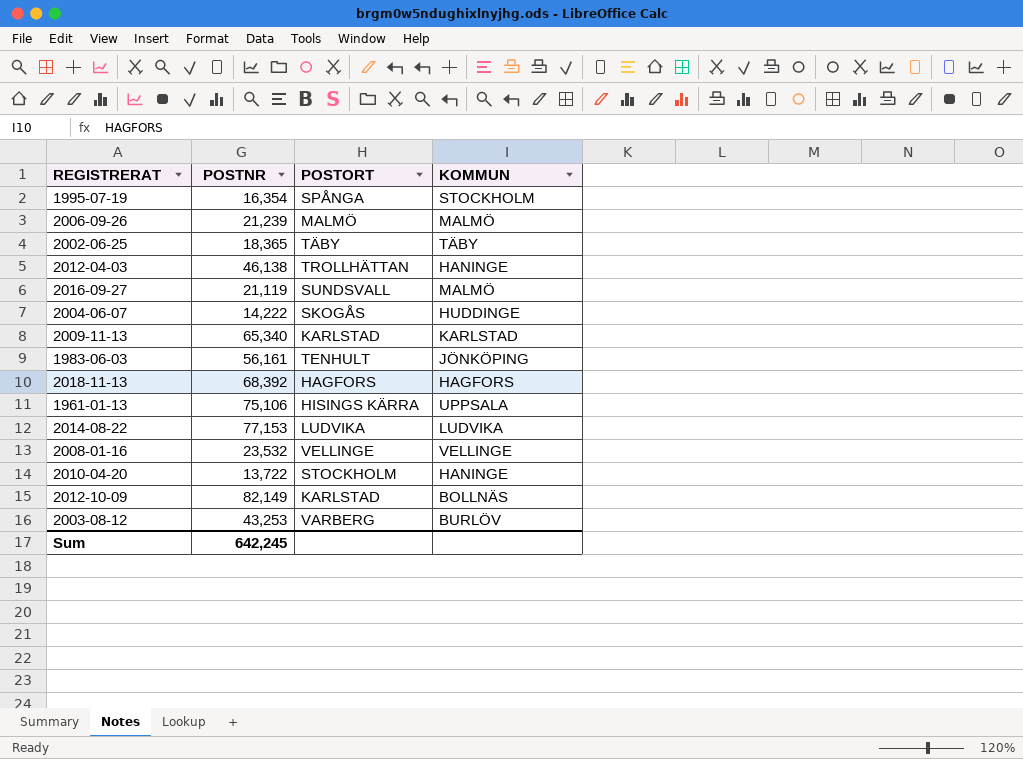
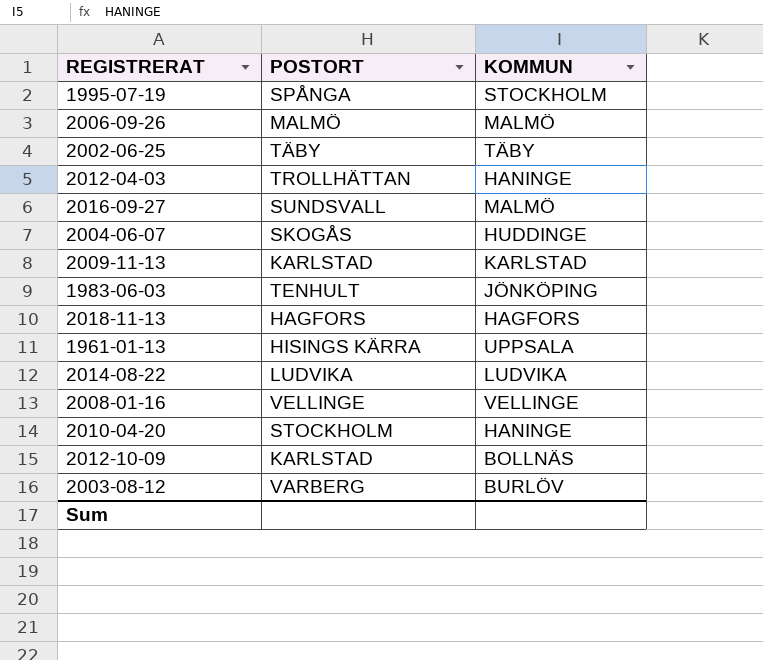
column POSTNR | position: 2 -> none

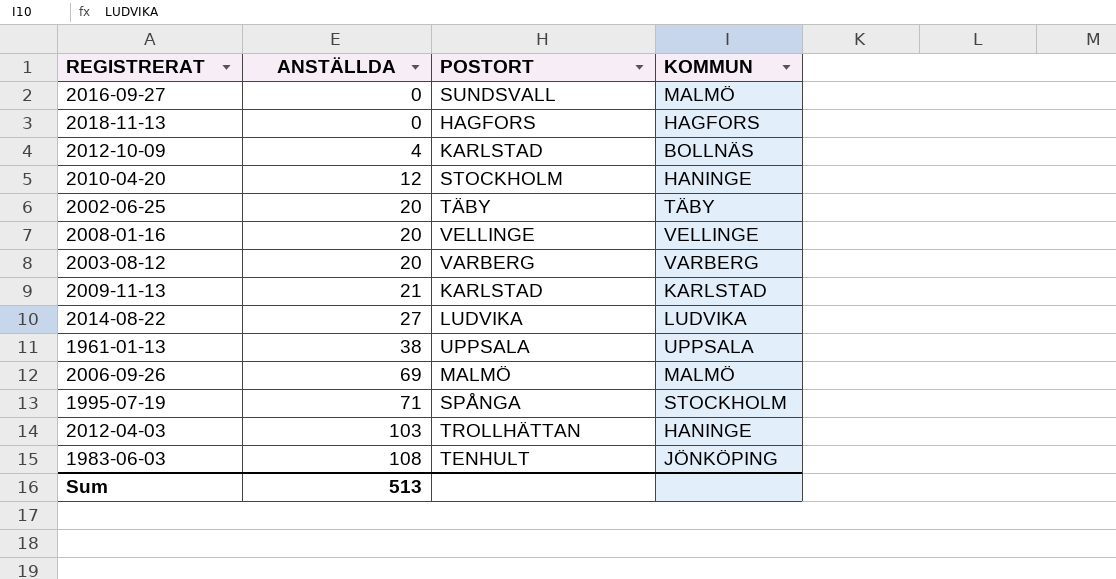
row order: none -> ANSTÄLLDA ascending
column ANSTÄLLDA | position: none -> 2
row 2004-06-07: SKOGÅS | HUDDINGE -> none
2003-08-12 | KOMMUN: BURLÖV -> VARBERG
1961-01-13 | POSTORT: HISINGS KÄRRA -> UPPSALA

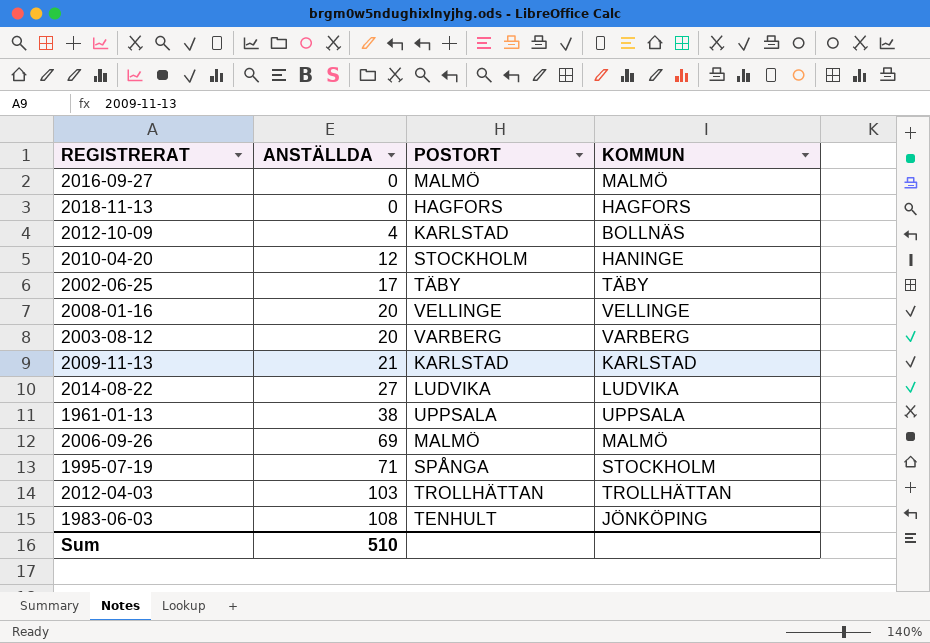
2016-09-27 | POSTORT: SUNDSVALL -> MALMÖ
2002-06-25 | ANSTÄLLDA: 20 -> 17
2012-04-03 | KOMMUN: HANINGE -> TROLLHÄTTAN
Sum | ANSTÄLLDA: 513 -> 510

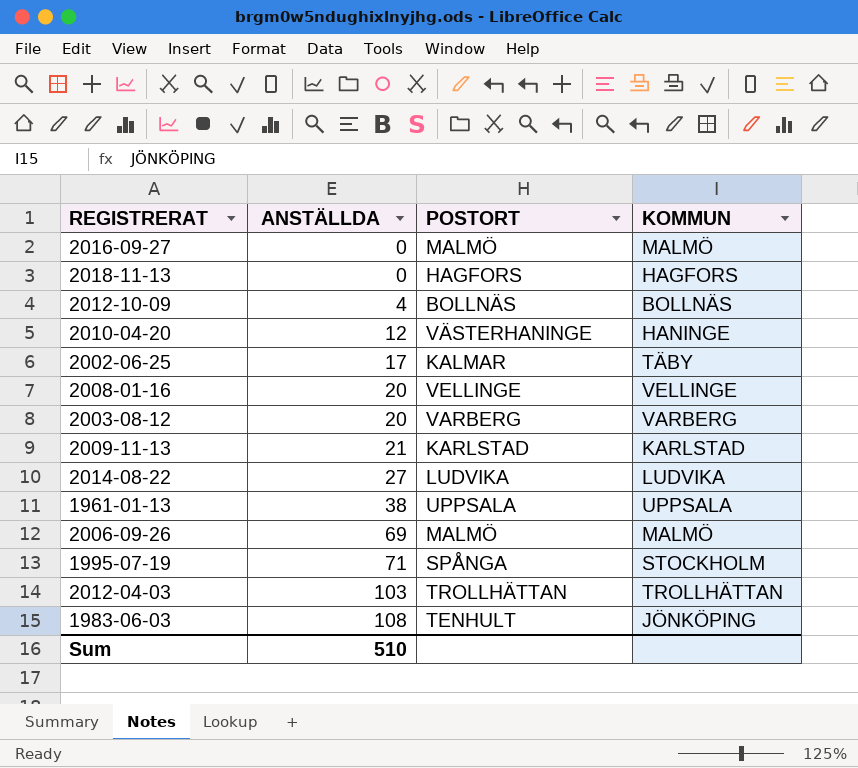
2012-10-09 | POSTORT: KARLSTAD -> BOLLNÄS
2010-04-20 | POSTORT: STOCKHOLM -> VÄSTERHANINGE
2002-06-25 | POSTORT: TÄBY -> KALMAR

